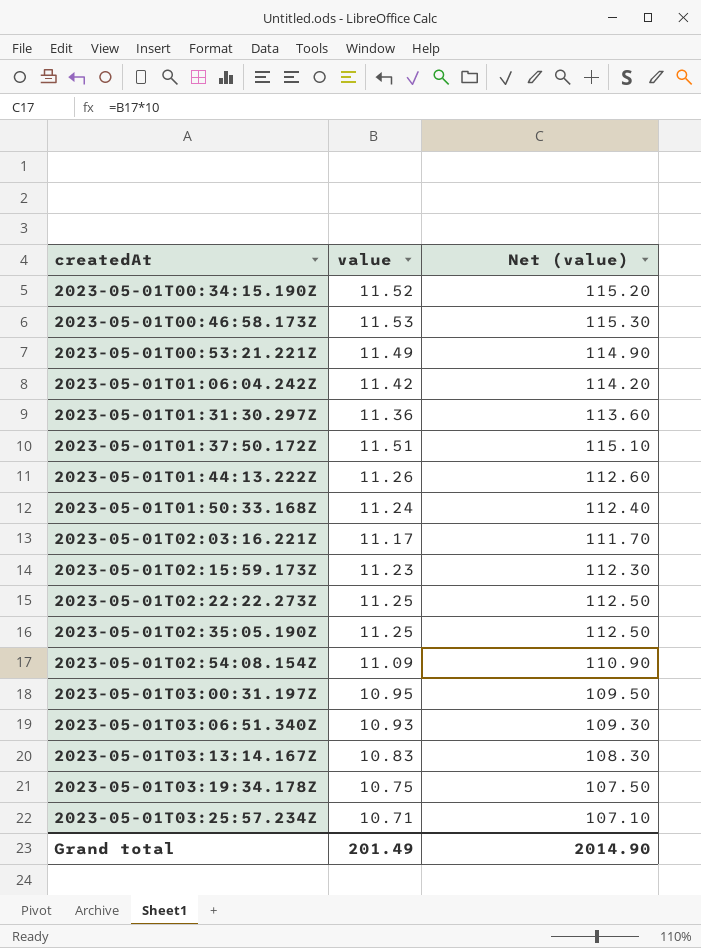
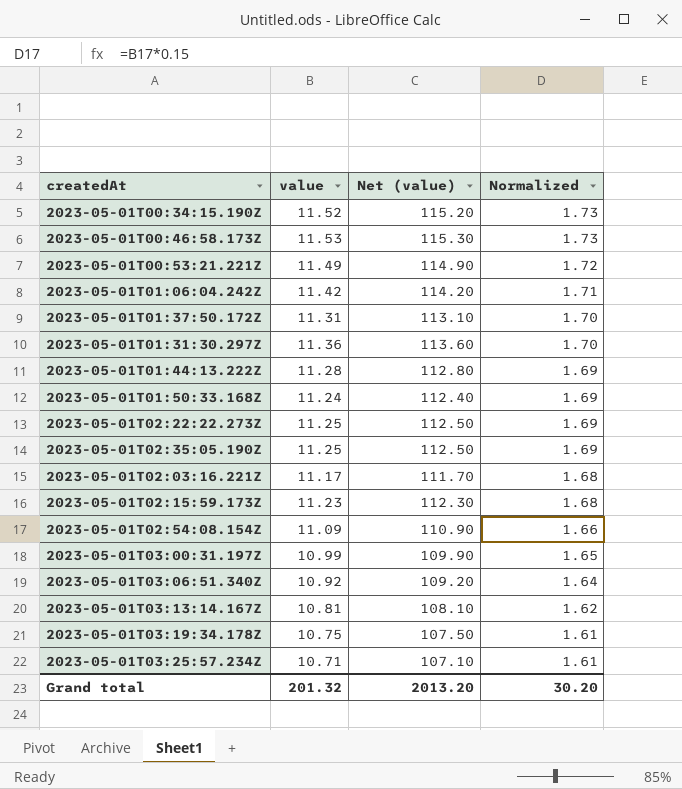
row order: createdAt ascending -> Normalized descending
column Normalized | formula: none -> [value] * 0.15
2023-05-01T01:37:50.172Z | value: 11.51 -> 11.31
2023-05-01T01:37:50.172Z | Net (value): 115.10 -> 113.10
2023-05-01T01:44:13.222Z | value: 11.26 -> 11.28
2023-05-01T01:44:13.222Z | Net (value): 112.60 -> 112.80
2023-05-01T03:00:31.197Z | value: 10.95 -> 10.99
2023-05-01T03:00:31.197Z | Net (value): 109.50 -> 109.90
2023-05-01T03:06:51.340Z | value: 10.93 -> 10.92
2023-05-01T03:06:51.340Z | Net (value): 109.30 -> 109.20
2023-05-01T03:13:14.167Z | value: 10.83 -> 10.81
2023-05-01T03:13:14.167Z | Net (value): 108.30 -> 108.10
Grand total | value: 201.49 -> 201.32
Grand total | Net (value): 2014.90 -> 2013.20

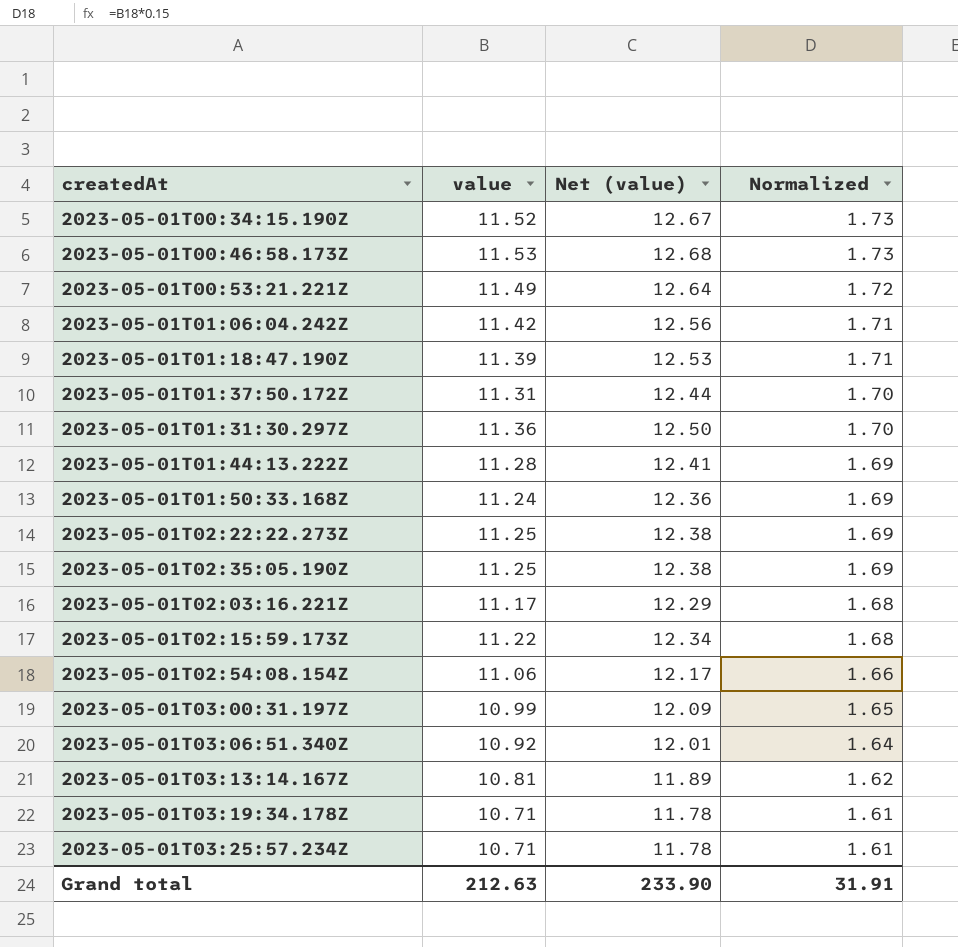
column Net (value) | formula: [value] * 10 -> [value] * 1.1
row 2023-05-01T01:18:47.190Z: none -> 11.39 | 12.53 | 1.71
2023-05-01T02:15:59.173Z | value: 11.23 -> 11.22
2023-05-01T02:54:08.154Z | value: 11.09 -> 11.06
2023-05-01T03:19:34.178Z | value: 10.75 -> 10.71
Grand total | value: 201.32 -> 212.63
Grand total | Net (value): 2013.20 -> 233.90
Grand total | Normalized: 30.20 -> 31.91

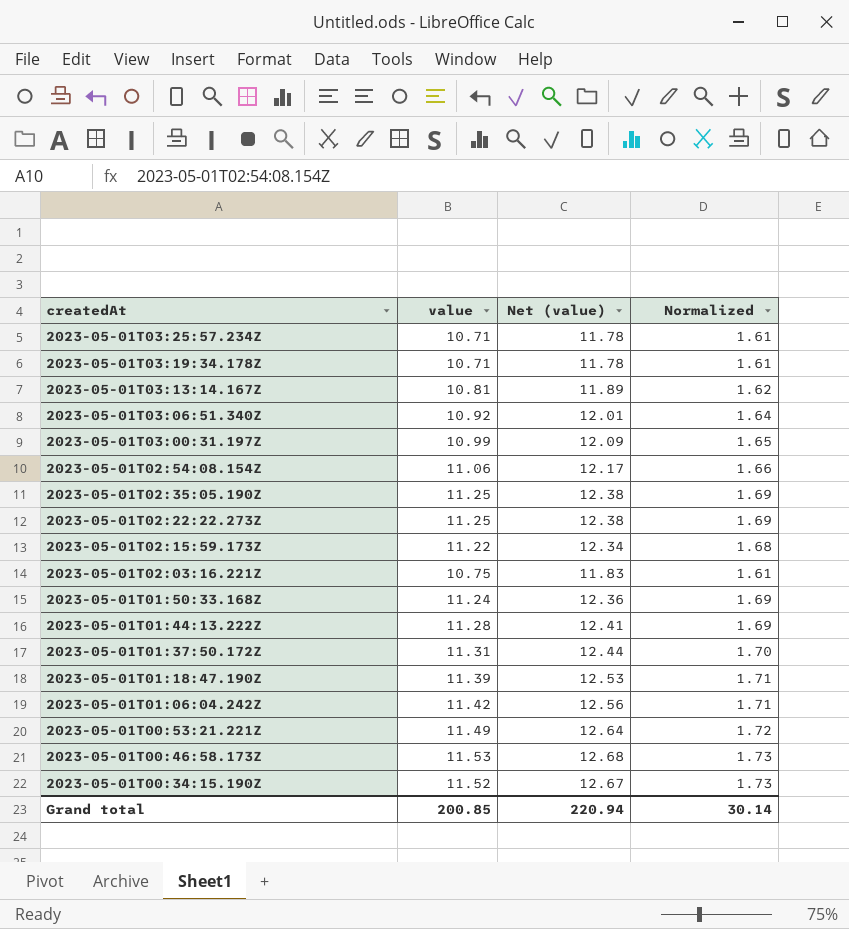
row order: Normalized descending -> createdAt descending
row 2023-05-01T01:31:30.297Z: 11.36 | 12.50 | 1.70 -> none
2023-05-01T02:03:16.221Z | value: 11.17 -> 10.75
2023-05-01T02:03:16.221Z | Net (value): 12.29 -> 11.83
2023-05-01T02:03:16.221Z | Normalized: 1.68 -> 1.61
Grand total | value: 212.63 -> 200.85
Grand total | Net (value): 233.90 -> 220.94
Grand total | Normalized: 31.91 -> 30.14

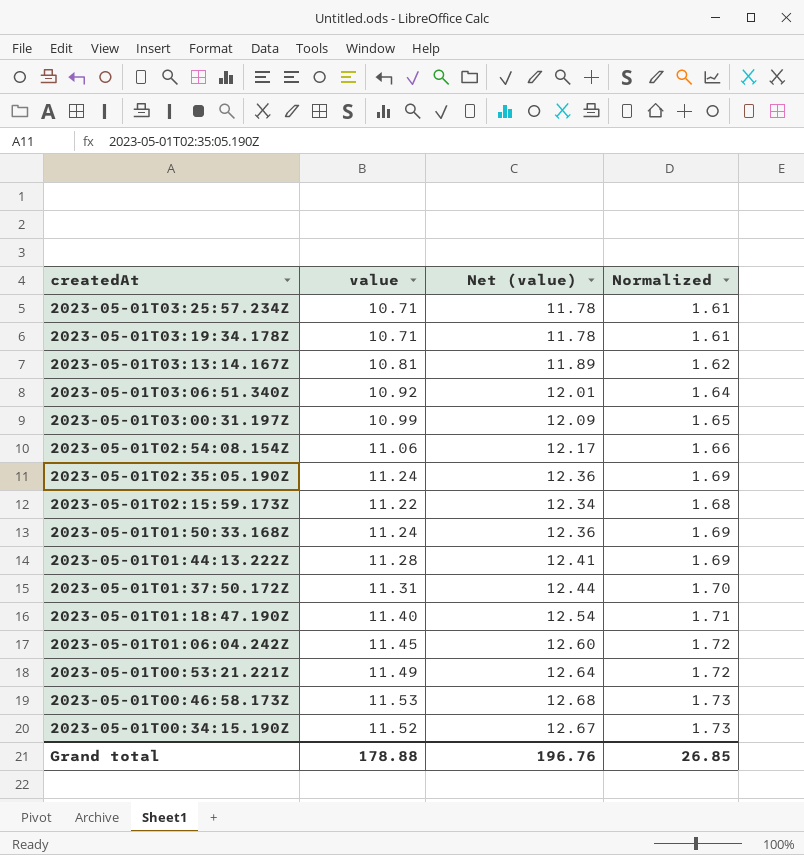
row 2023-05-01T02:22:22.273Z: 11.25 | 12.38 | 1.69 -> none
row 2023-05-01T02:03:16.221Z: 10.75 | 11.83 | 1.61 -> none
2023-05-01T02:35:05.190Z | value: 11.25 -> 11.24
2023-05-01T02:35:05.190Z | Net (value): 12.38 -> 12.36
2023-05-01T01:18:47.190Z | value: 11.39 -> 11.40
2023-05-01T01:18:47.190Z | Net (value): 12.53 -> 12.54
2023-05-01T01:06:04.242Z | value: 11.42 -> 11.45
2023-05-01T01:06:04.242Z | Net (value): 12.56 -> 12.60
2023-05-01T01:06:04.242Z | Normalized: 1.71 -> 1.72
Grand total | value: 200.85 -> 178.88
Grand total | Net (value): 220.94 -> 196.76
Grand total | Normalized: 30.14 -> 26.85

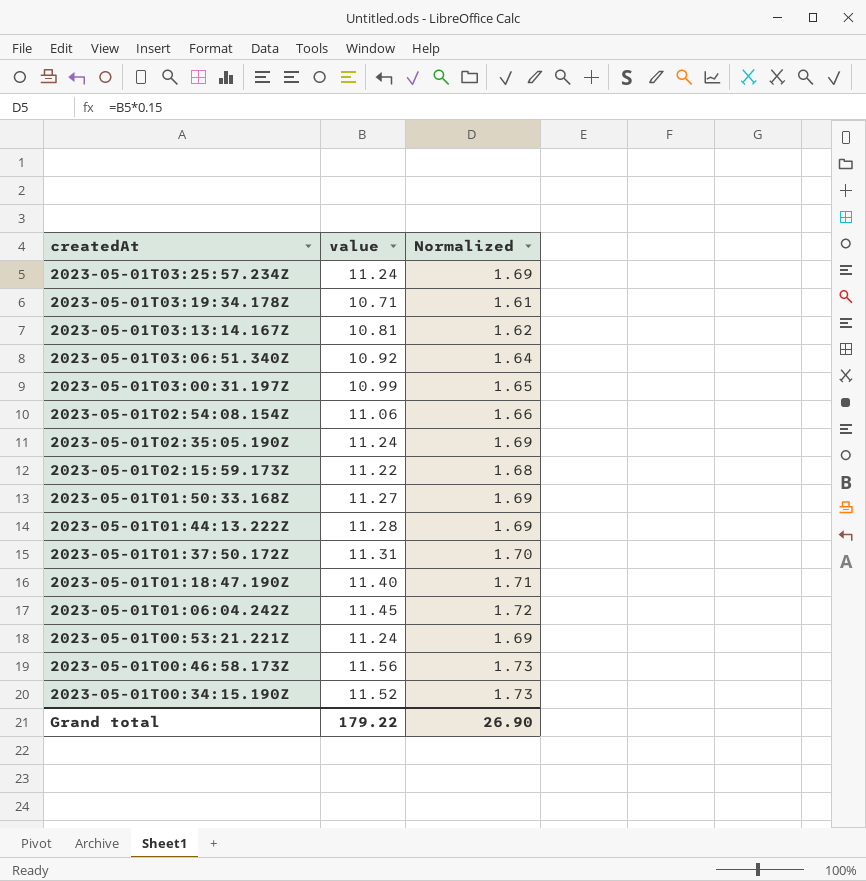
column Net (value) | formula: [value] * 1.1 -> none
2023-05-01T03:25:57.234Z | value: 10.71 -> 11.24
2023-05-01T03:25:57.234Z | Normalized: 1.61 -> 1.69
2023-05-01T01:50:33.168Z | value: 11.24 -> 11.27
2023-05-01T00:53:21.221Z | value: 11.49 -> 11.24
2023-05-01T00:53:21.221Z | Normalized: 1.72 -> 1.69
2023-05-01T00:46:58.173Z | value: 11.53 -> 11.56
Grand total | value: 178.88 -> 179.22
Grand total | Normalized: 26.85 -> 26.90

